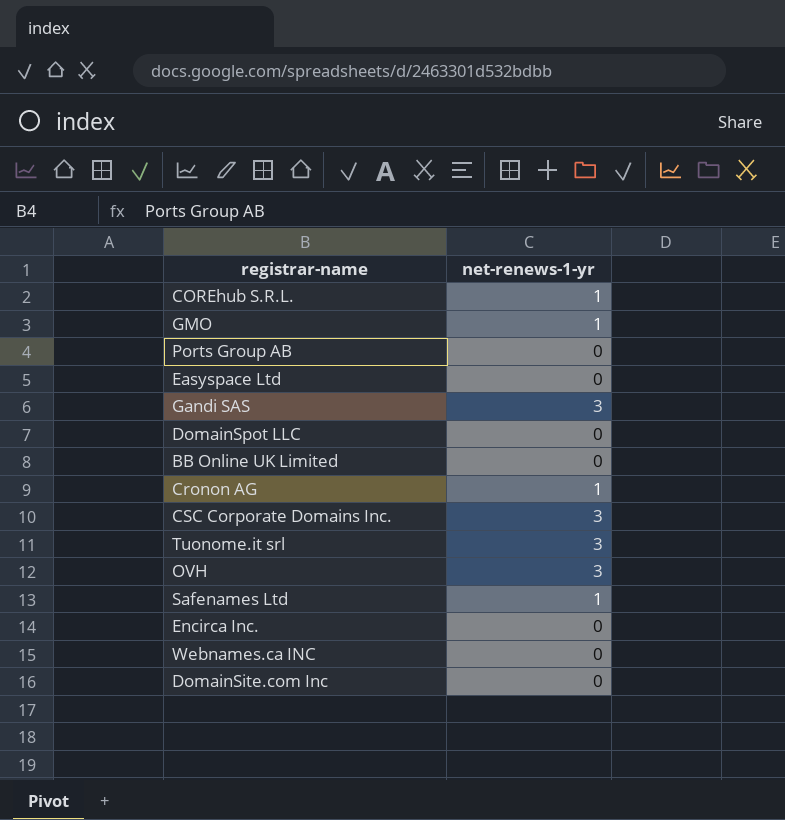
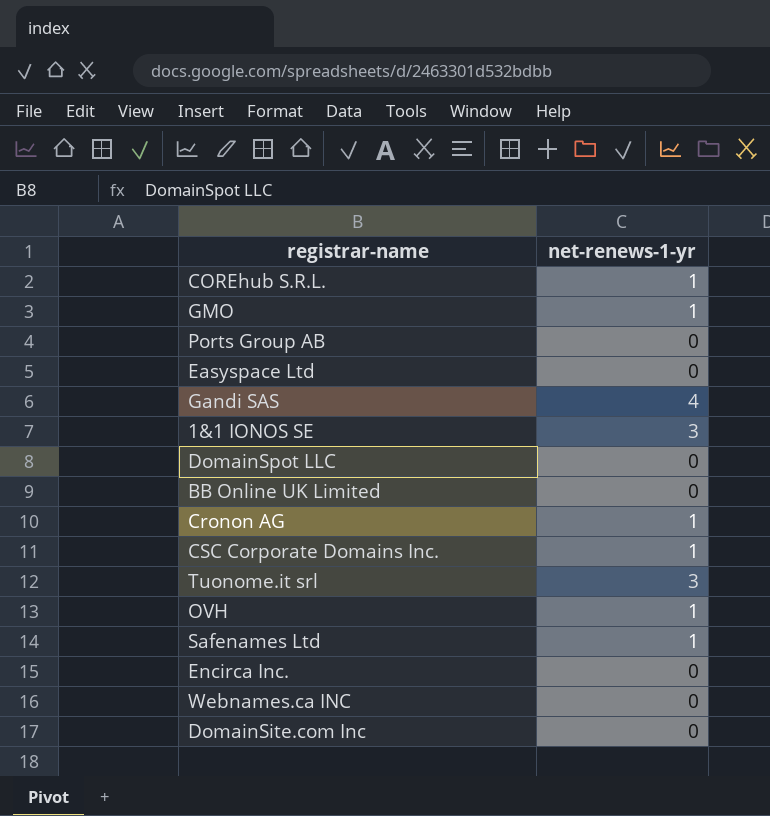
Gandi SAS | net-renews-1-yr: 3 -> 4
row 1&1 IONOS SE: none -> 3
CSC Corporate Domains Inc. | net-renews-1-yr: 3 -> 1
OVH | net-renews-1-yr: 3 -> 1

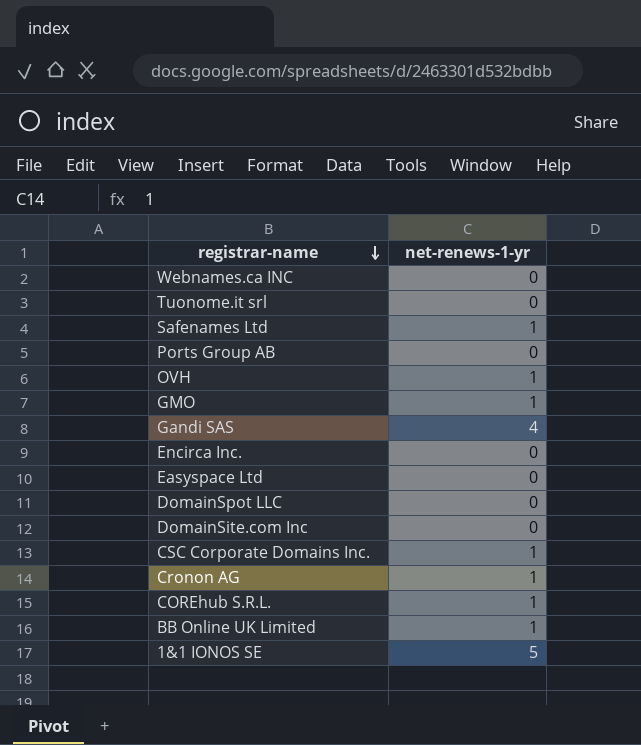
row order: none -> registrar-name descending
Tuonome.it srl | net-renews-1-yr: 3 -> 0
BB Online UK Limited | net-renews-1-yr: 0 -> 1
1&1 IONOS SE | net-renews-1-yr: 3 -> 5

